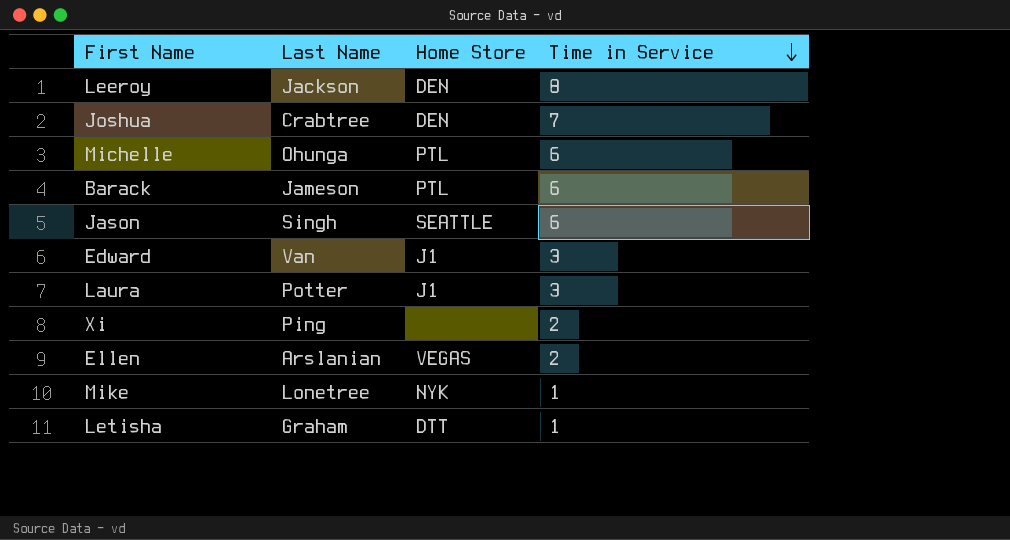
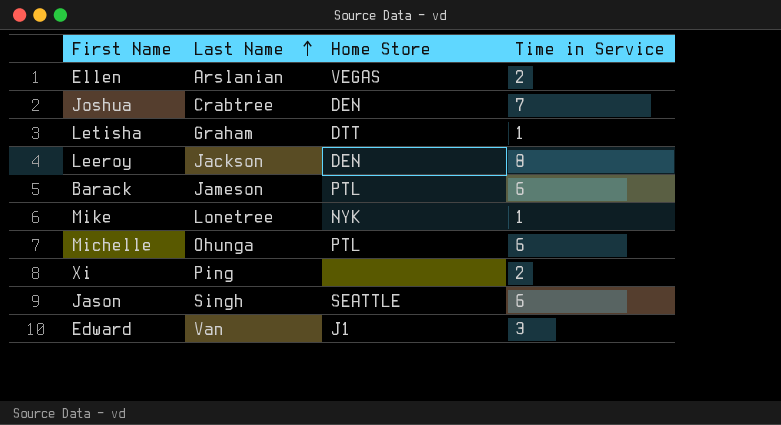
row order: Time in Service descending -> Last Name ascending
row Laura: Potter | J1 | 3 -> none

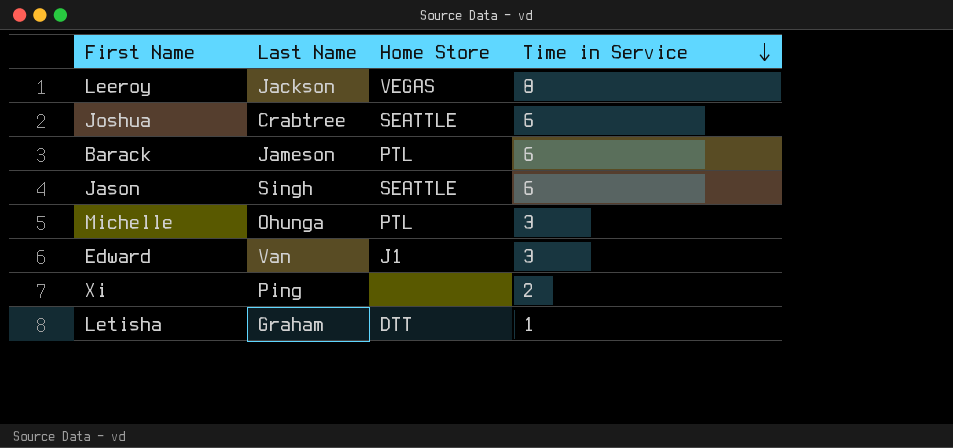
row order: Last Name ascending -> Time in Service descending
row Ellen: Arslanian | VEGAS | 2 -> none
row Mike: Lonetree | NYK | 1 -> none
Leeroy | Home Store: DEN -> VEGAS
Joshua | Home Store: DEN -> SEATTLE
Joshua | Time in Service: 7 -> 6
Michelle | Time in Service: 6 -> 3

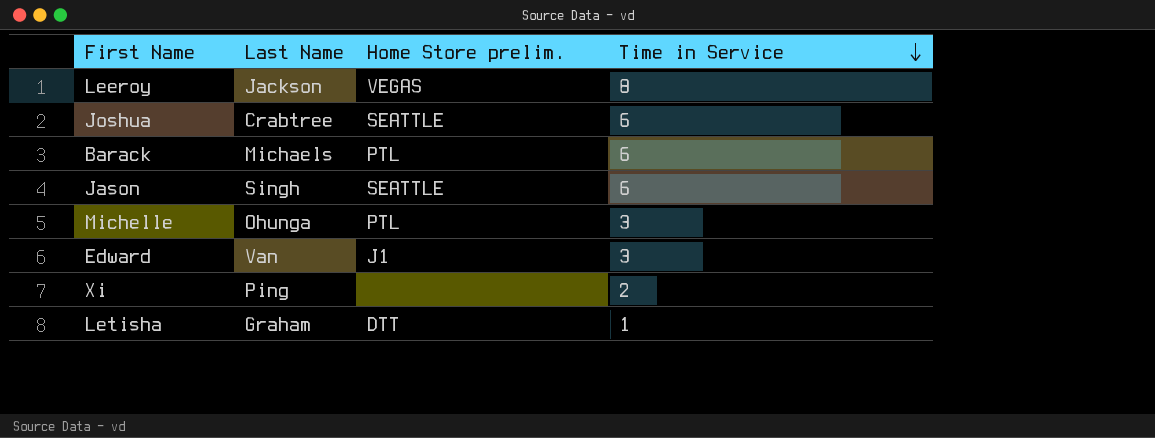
column name: Home Store -> Home Store prelim.
Barack | Last Name: Jameson -> Michaels

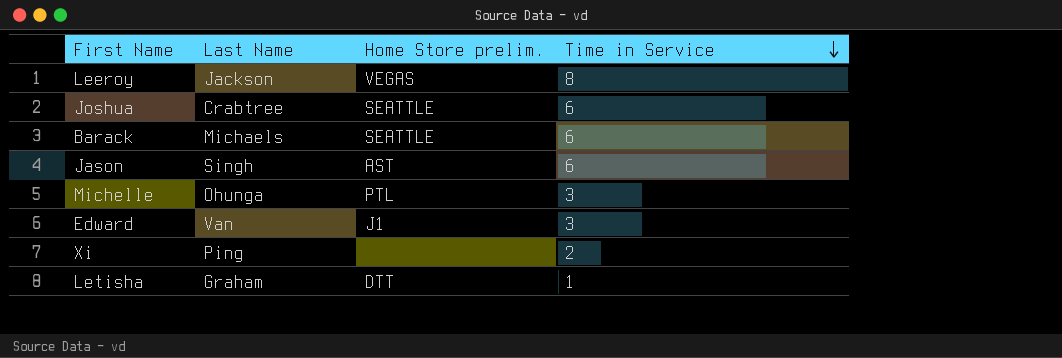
Barack | Home Store prelim.: PTL -> SEATTLE
Jason | Home Store prelim.: SEATTLE -> AST

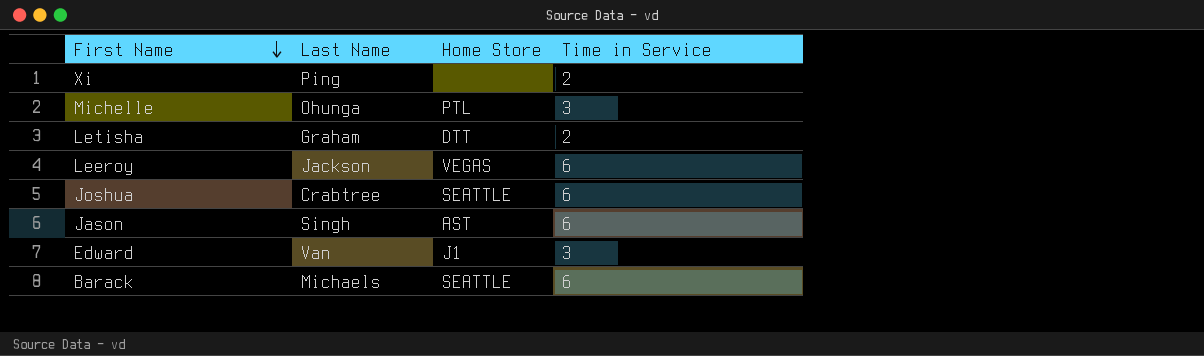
row order: Time in Service descending -> First Name descending
column name: Home Store prelim. -> Home Store
Letisha | Time in Service: 1 -> 2
Leeroy | Time in Service: 8 -> 6

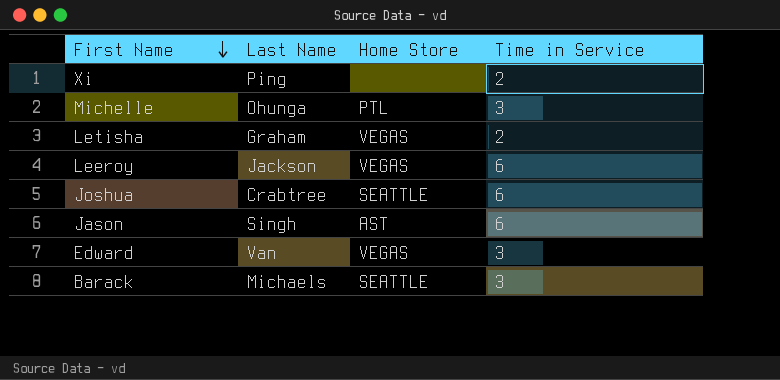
Letisha | Home Store: DTT -> VEGAS
Edward | Home Store: J1 -> VEGAS
Barack | Time in Service: 6 -> 3

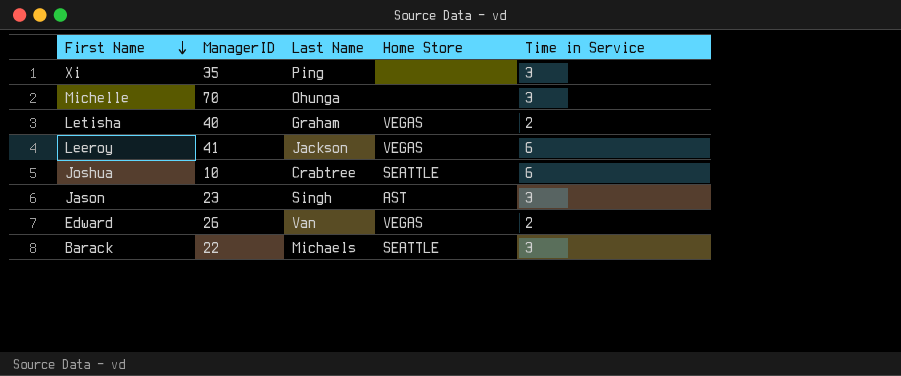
column ManagerID | position: none -> 2
Xi | Time in Service: 2 -> 3
Michelle | Home Store: PTL -> none
Jason | Time in Service: 6 -> 3
Edward | Time in Service: 3 -> 2

